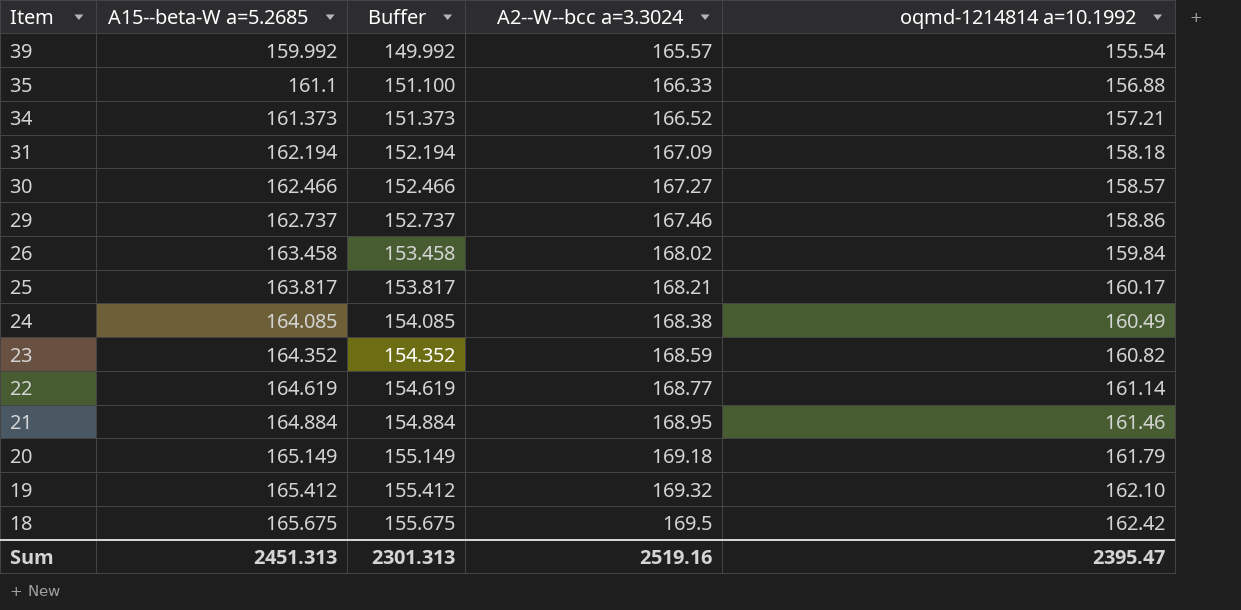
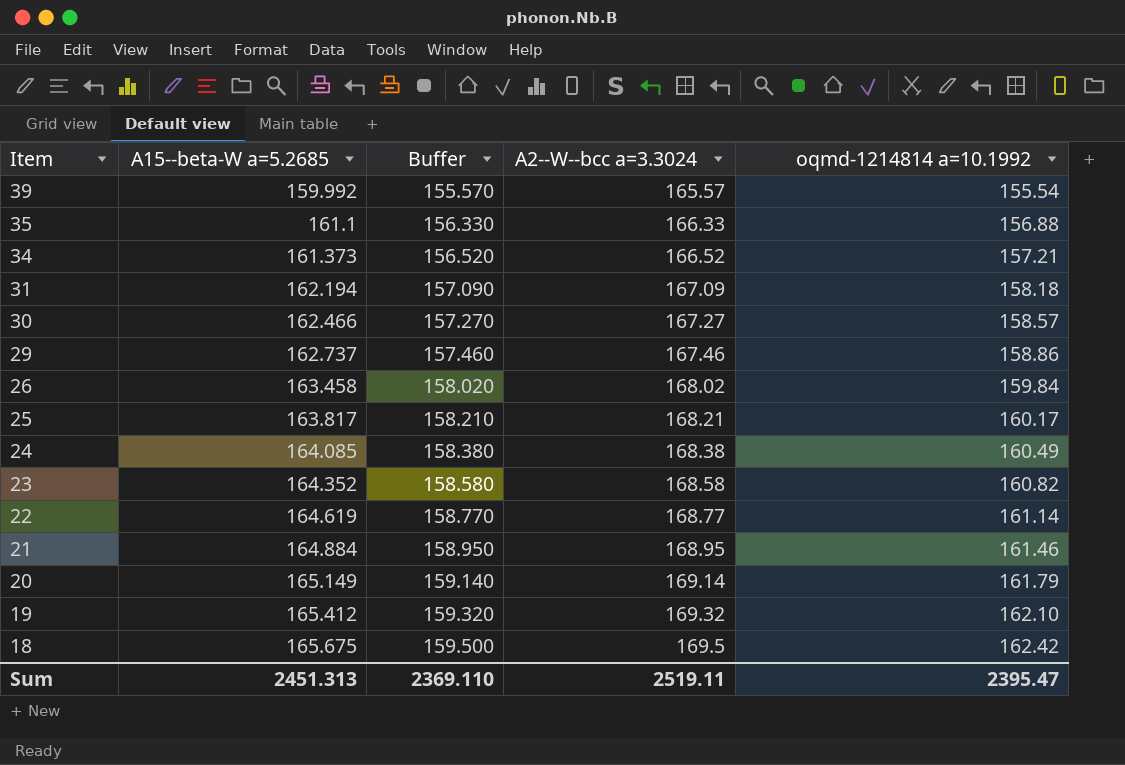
column Buffer | formula: [A15--beta-W a=5.2685] - 10 -> [A2--W--bcc a=3.3024] - 10
23 | A2--W--bcc a=3.3024: 168.59 -> 168.58
20 | A2--W--bcc a=3.3024: 169.18 -> 169.14
Sum | Buffer: 2301.313 -> 2369.110
Sum | A2--W--bcc a=3.3024: 2519.16 -> 2519.11

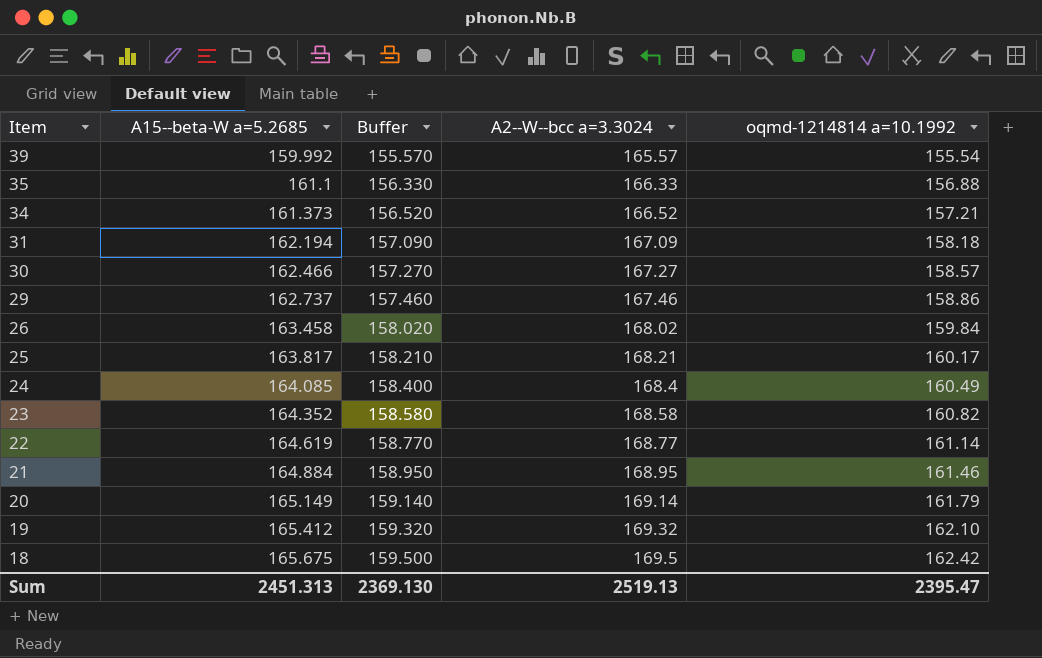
24 | Buffer: 158.380 -> 158.400
24 | A2--W--bcc a=3.3024: 168.38 -> 168.4
Sum | Buffer: 2369.110 -> 2369.130
Sum | A2--W--bcc a=3.3024: 2519.11 -> 2519.13

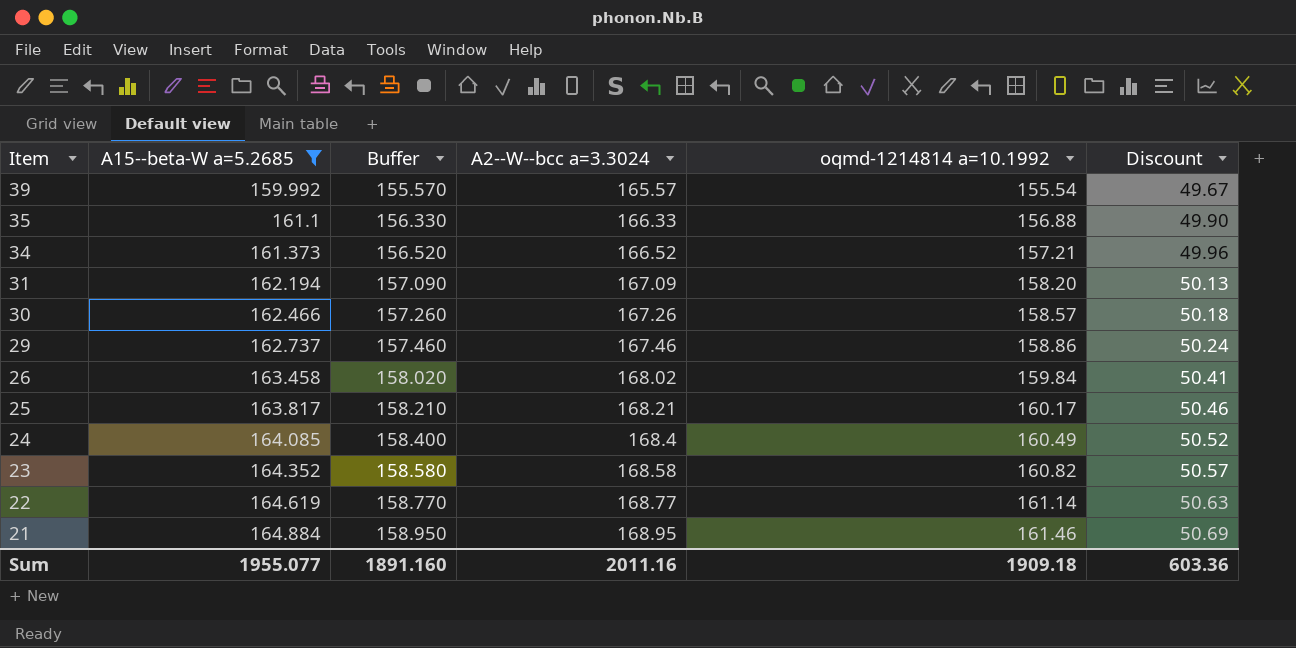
filter: none -> A15--beta-W a=5.2685 <= 164.884
column Discount | formula: none -> [A2--W--bcc a=3.3024] * 0.3
31 | oqmd-1214814 a=10.1992: 158.18 -> 158.20
30 | Buffer: 157.270 -> 157.260
30 | A2--W--bcc a=3.3024: 167.27 -> 167.26
Sum | A15--beta-W a=5.2685: 2451.313 -> 1955.077
Sum | Buffer: 2369.130 -> 1891.160
Sum | A2--W--bcc a=3.3024: 2519.13 -> 2011.16
Sum | oqmd-1214814 a=10.1992: 2395.47 -> 1909.18

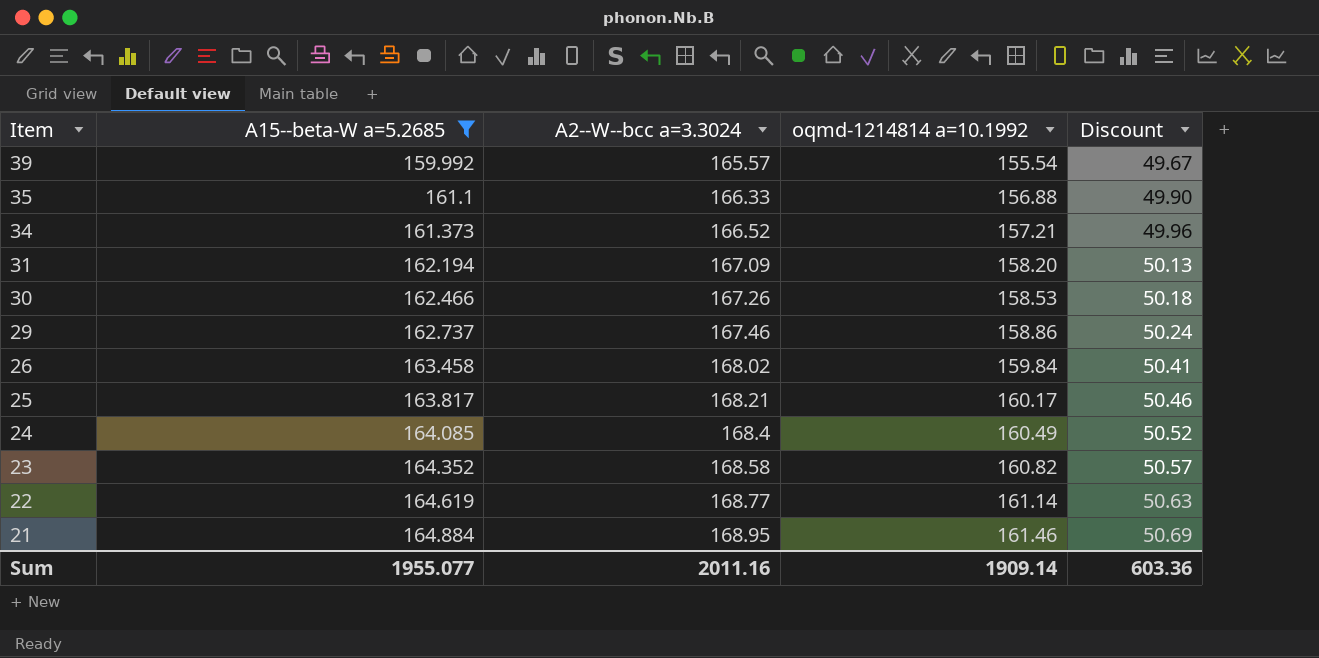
column Buffer | formula: [A2--W--bcc a=3.3024] - 10 -> none
30 | oqmd-1214814 a=10.1992: 158.57 -> 158.53
Sum | oqmd-1214814 a=10.1992: 1909.18 -> 1909.14

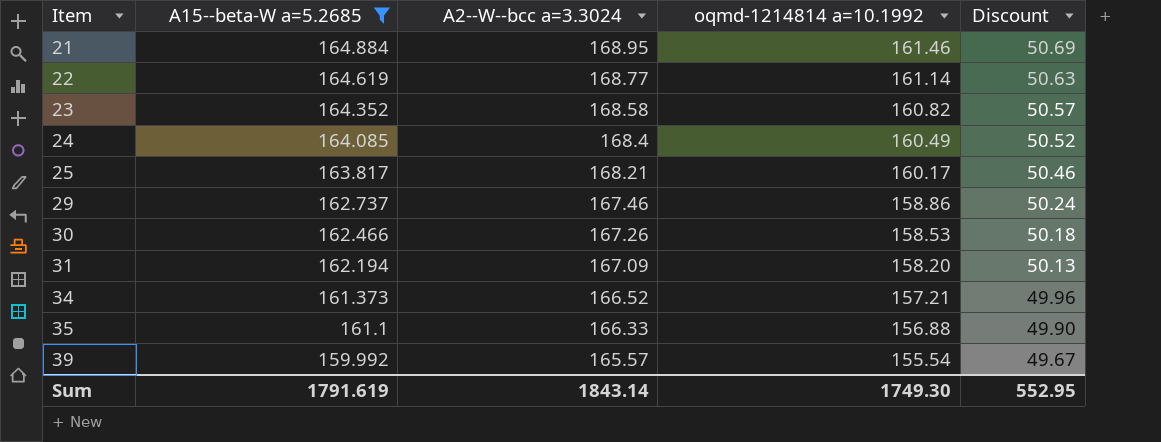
row order: Item descending -> Item ascending
row 26: 163.458 | 168.02 | 159.84 | 50.41 -> none
Sum | A15--beta-W a=5.2685: 1955.077 -> 1791.619
Sum | A2--W--bcc a=3.3024: 2011.16 -> 1843.14
Sum | oqmd-1214814 a=10.1992: 1909.14 -> 1749.30
Sum | Discount: 603.36 -> 552.95

